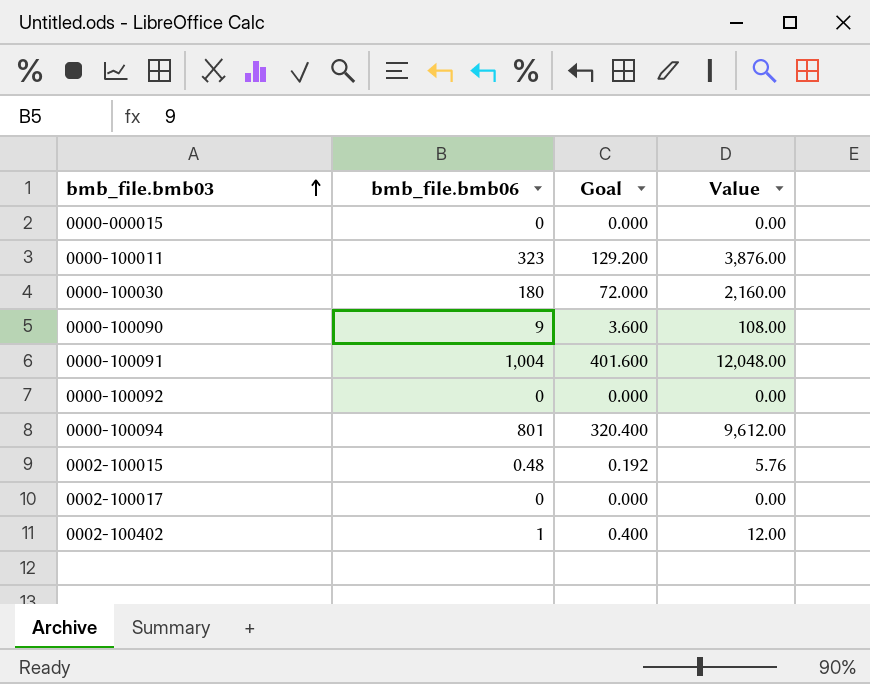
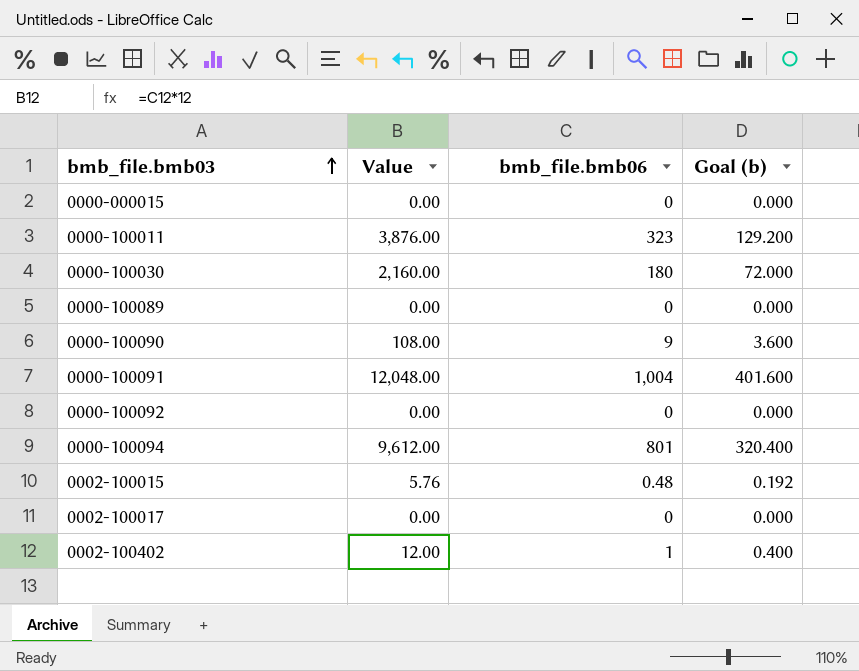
column Value | position: 4 -> 2
column name: Goal -> Goal (b)
row 0000-100089: none -> 0.00 | 0 | 0.000

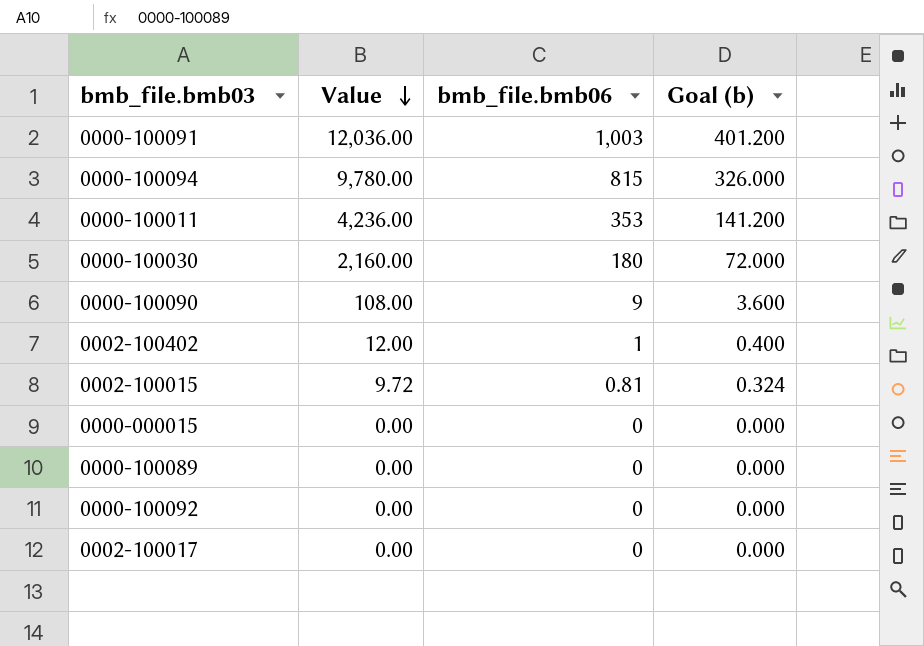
row order: bmb_file.bmb03 ascending -> Value descending
0000-100091 | Value: 12,048.00 -> 12,036.00
0000-100091 | bmb_file.bmb06: 1,004 -> 1,003
0000-100091 | Goal (b): 401.600 -> 401.200
0000-100094 | Value: 9,612.00 -> 9,780.00
0000-100094 | bmb_file.bmb06: 801 -> 815
0000-100094 | Goal (b): 320.400 -> 326.000
0000-100011 | Value: 3,876.00 -> 4,236.00
0000-100011 | bmb_file.bmb06: 323 -> 353
0000-100011 | Goal (b): 129.200 -> 141.200
0002-100015 | Value: 5.76 -> 9.72
0002-100015 | bmb_file.bmb06: 0.48 -> 0.81
0002-100015 | Goal (b): 0.192 -> 0.324

